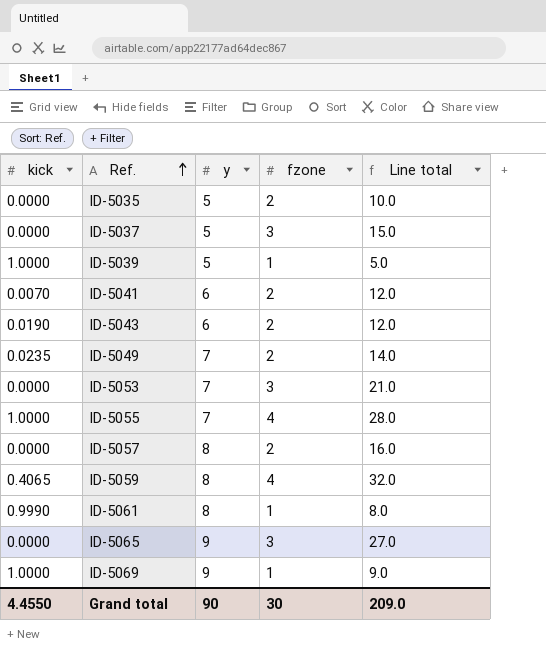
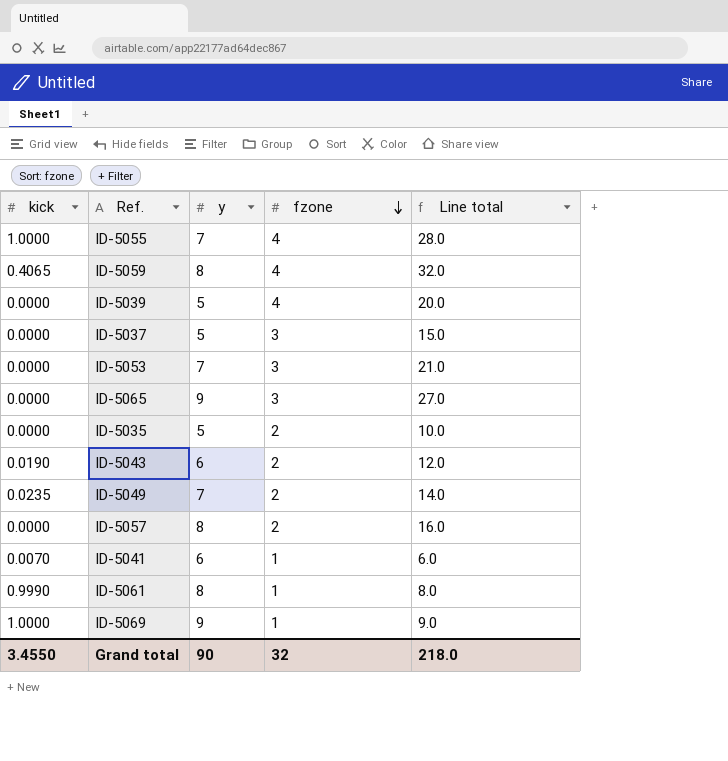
row order: Ref. ascending -> fzone descending
ID-5039 | kick: 1.0000 -> 0.0000
ID-5039 | fzone: 1 -> 4
ID-5039 | Line total: 5.0 -> 20.0
ID-5041 | fzone: 2 -> 1
ID-5041 | Line total: 12.0 -> 6.0
Grand total | kick: 4.4550 -> 3.4550
Grand total | fzone: 30 -> 32
Grand total | Line total: 209.0 -> 218.0

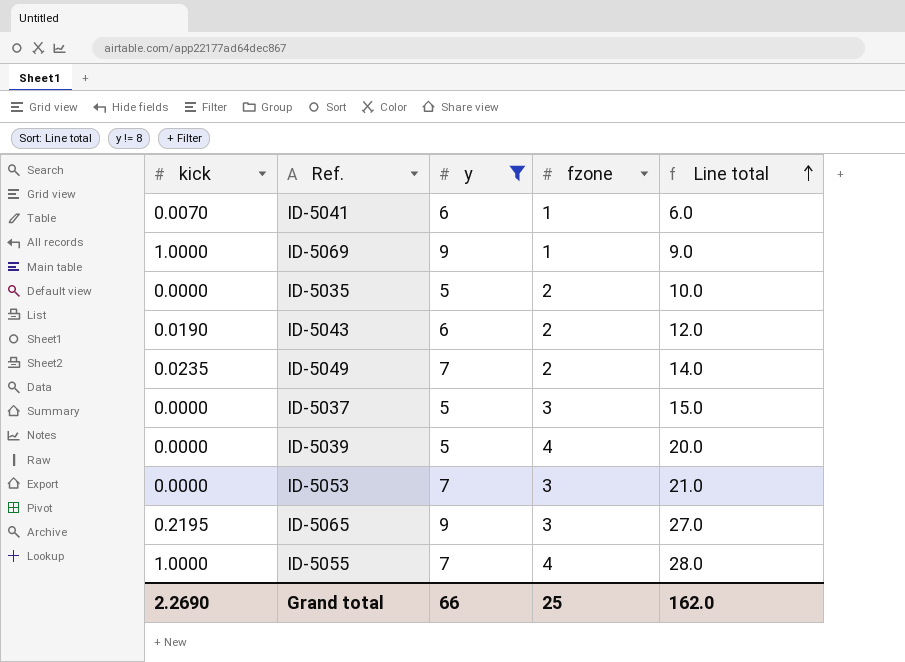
filter: none -> y != 8
row order: fzone descending -> Line total ascending
ID-5065 | kick: 0.0000 -> 0.2195
Grand total | kick: 3.4550 -> 2.2690
Grand total | y: 90 -> 66
Grand total | fzone: 32 -> 25
Grand total | Line total: 218.0 -> 162.0

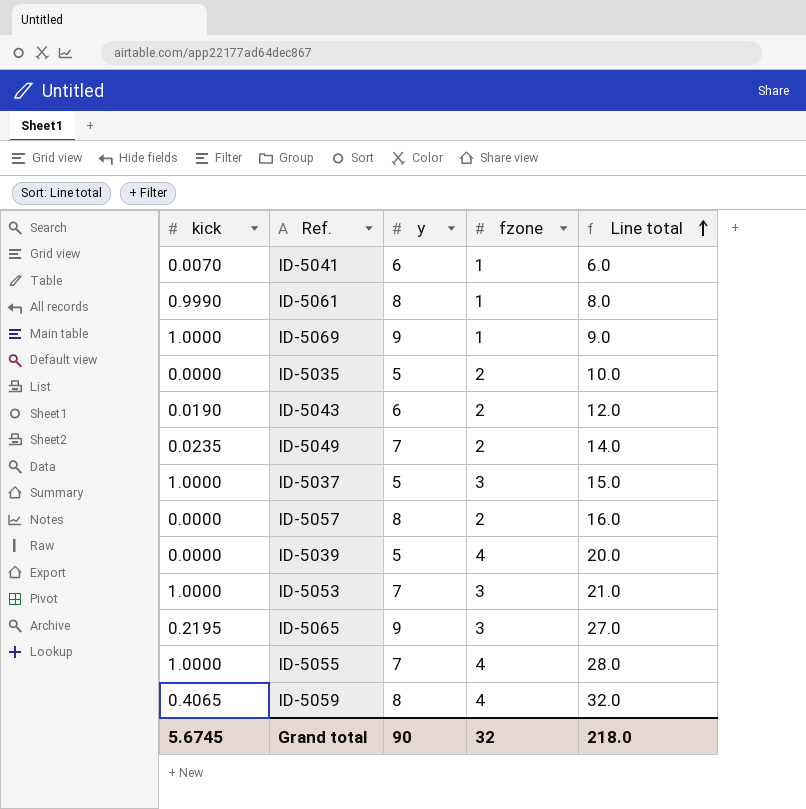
filter: y != 8 -> none
ID-5037 | kick: 0.0000 -> 1.0000
ID-5053 | kick: 0.0000 -> 1.0000
Grand total | kick: 2.2690 -> 5.6745
Grand total | y: 66 -> 90
Grand total | fzone: 25 -> 32
Grand total | Line total: 162.0 -> 218.0

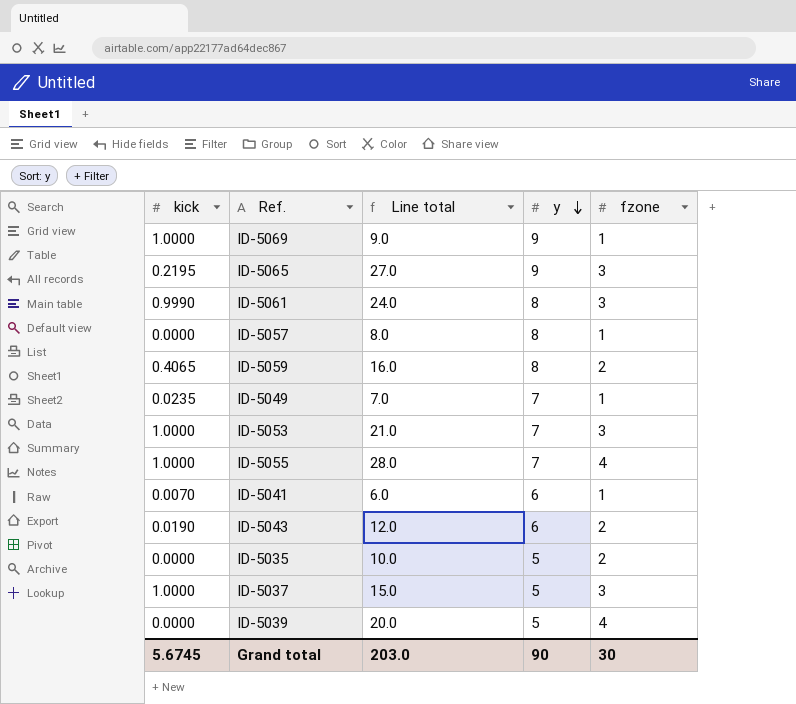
row order: Line total ascending -> y descending
column Line total | position: 5 -> 3
ID-5061 | Line total: 8.0 -> 24.0
ID-5061 | fzone: 1 -> 3
ID-5057 | Line total: 16.0 -> 8.0
ID-5057 | fzone: 2 -> 1
ID-5059 | Line total: 32.0 -> 16.0
ID-5059 | fzone: 4 -> 2
ID-5049 | Line total: 14.0 -> 7.0
ID-5049 | fzone: 2 -> 1
Grand total | Line total: 218.0 -> 203.0
Grand total | fzone: 32 -> 30

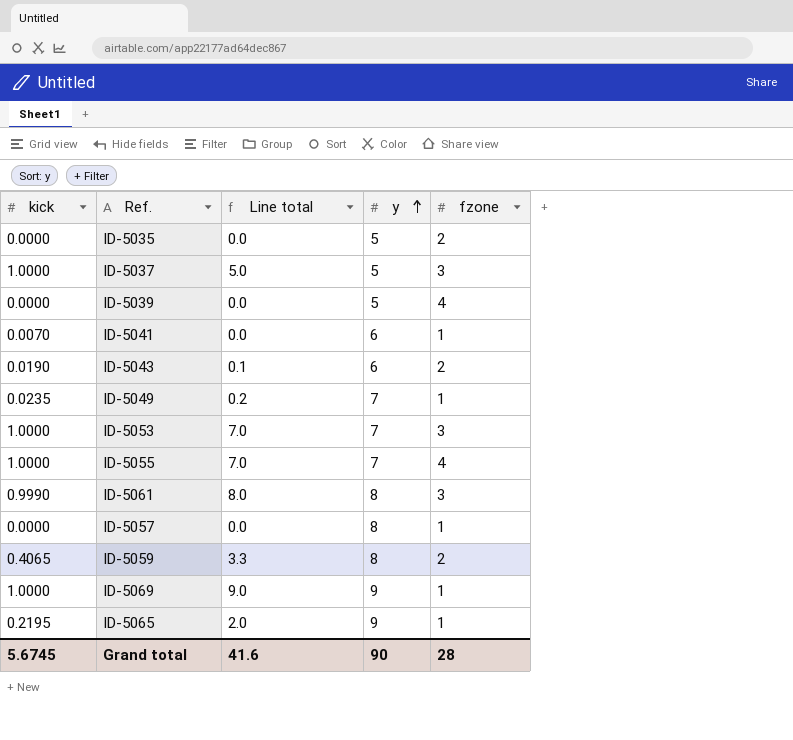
row order: y descending -> y ascending
column Line total | formula: [y] * [fzone] -> [kick] * [y]
ID-5065 | fzone: 3 -> 1
Grand total | Line total: 203.0 -> 41.6
Grand total | fzone: 30 -> 28

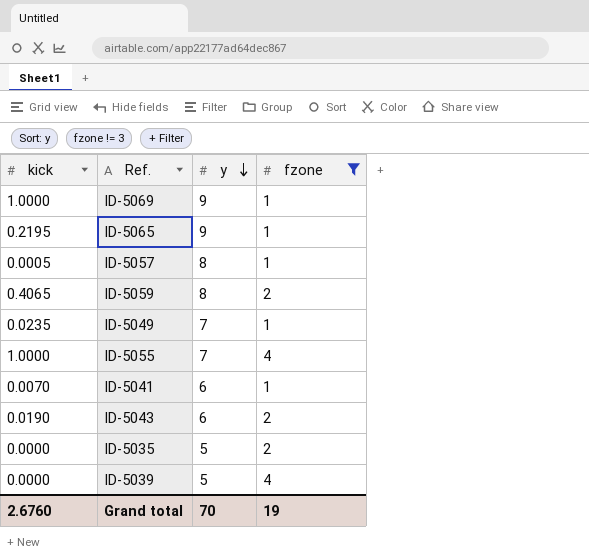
filter: none -> fzone != 3
row order: y ascending -> y descending
column Line total | formula: [kick] * [y] -> none
ID-5057 | kick: 0.0000 -> 0.0005
Grand total | kick: 5.6745 -> 2.6760
Grand total | y: 90 -> 70
Grand total | fzone: 28 -> 19

